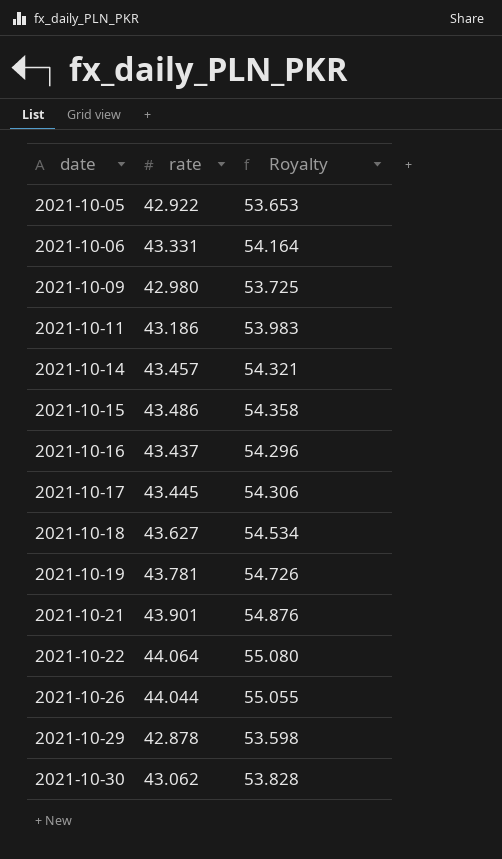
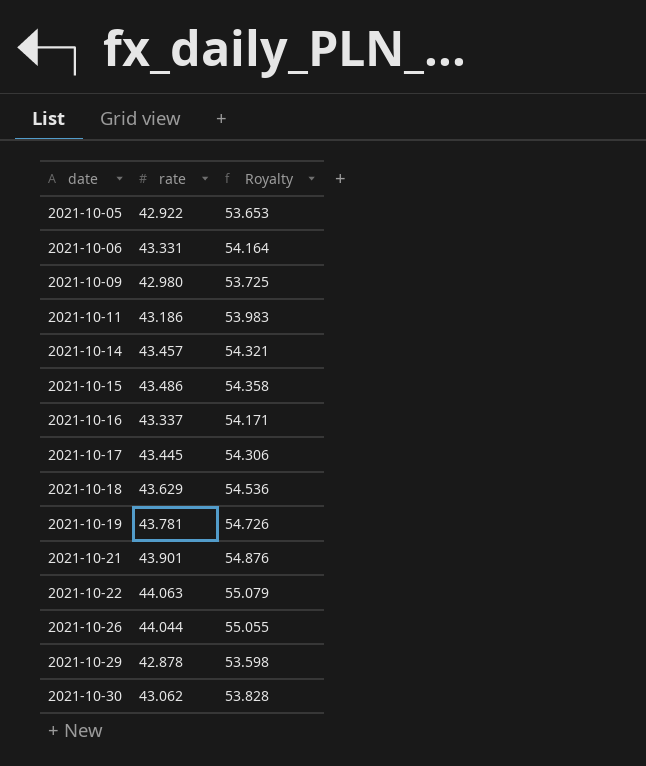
2021-10-16 | rate: 43.437 -> 43.337
2021-10-16 | Royalty: 54.296 -> 54.171
2021-10-18 | rate: 43.627 -> 43.629
2021-10-18 | Royalty: 54.534 -> 54.536
2021-10-22 | rate: 44.064 -> 44.063
2021-10-22 | Royalty: 55.080 -> 55.079

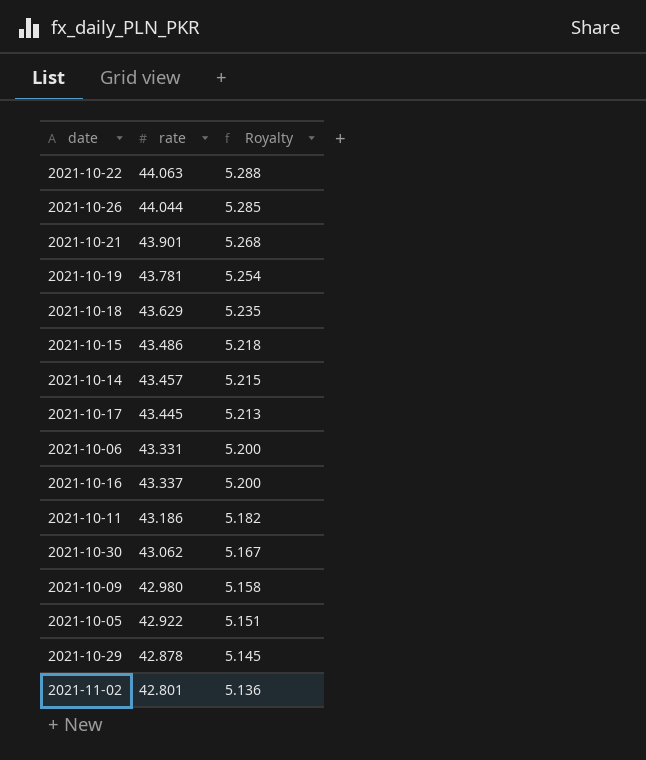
row order: date ascending -> Royalty descending
column Royalty | formula: [rate] * 1.25 -> [rate] * 0.12
row 2021-11-02: none -> 42.801 | 5.136

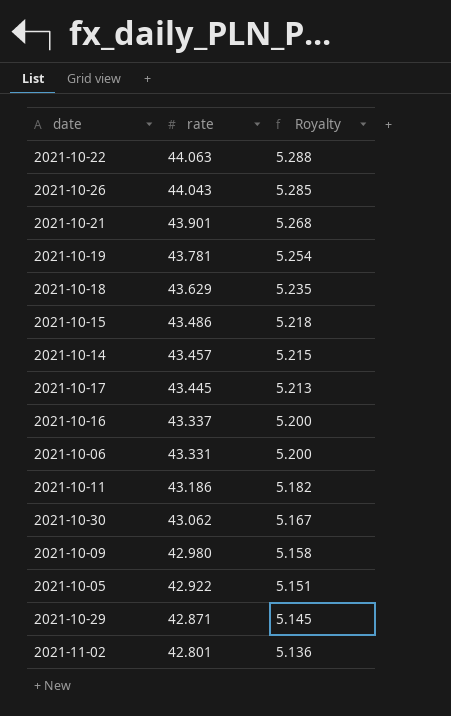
row order: Royalty descending -> rate descending
2021-10-26 | rate: 44.044 -> 44.043
2021-10-29 | rate: 42.878 -> 42.871

